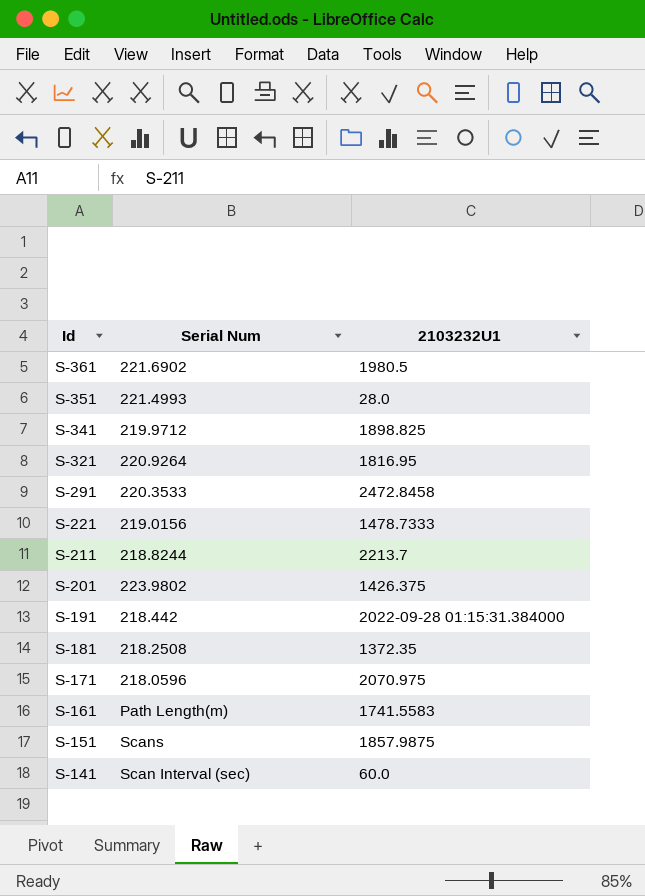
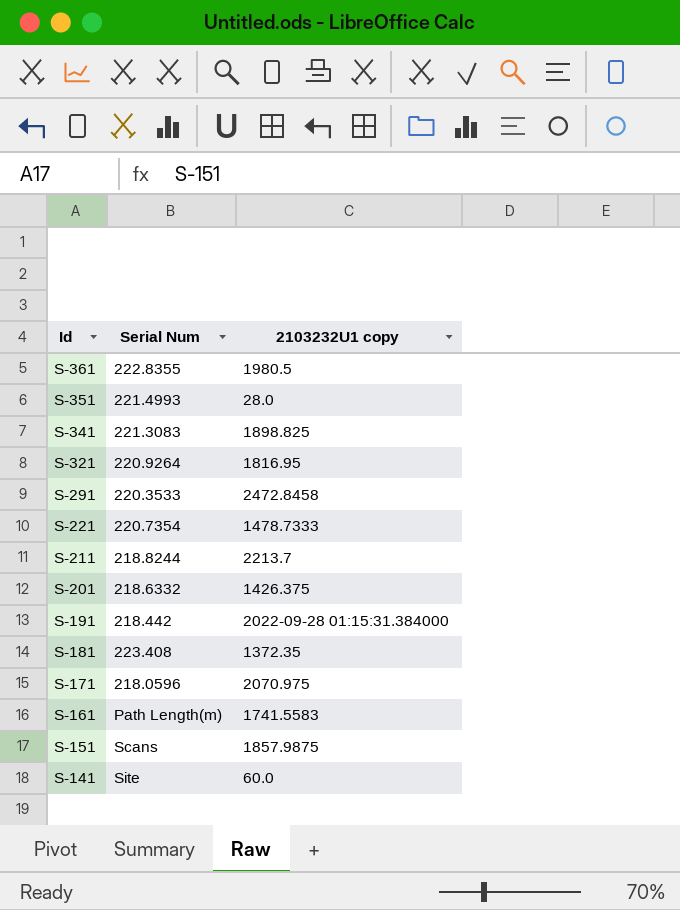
column name: 2103232U1 -> 2103232U1 copy
S-361 | Serial Num: 221.6902 -> 222.8355
S-341 | Serial Num: 219.9712 -> 221.3083
S-221 | Serial Num: 219.0156 -> 220.7354
S-201 | Serial Num: 223.9802 -> 218.6332
S-181 | Serial Num: 218.2508 -> 223.408
S-141 | Serial Num: Scan Interval (sec) -> Site

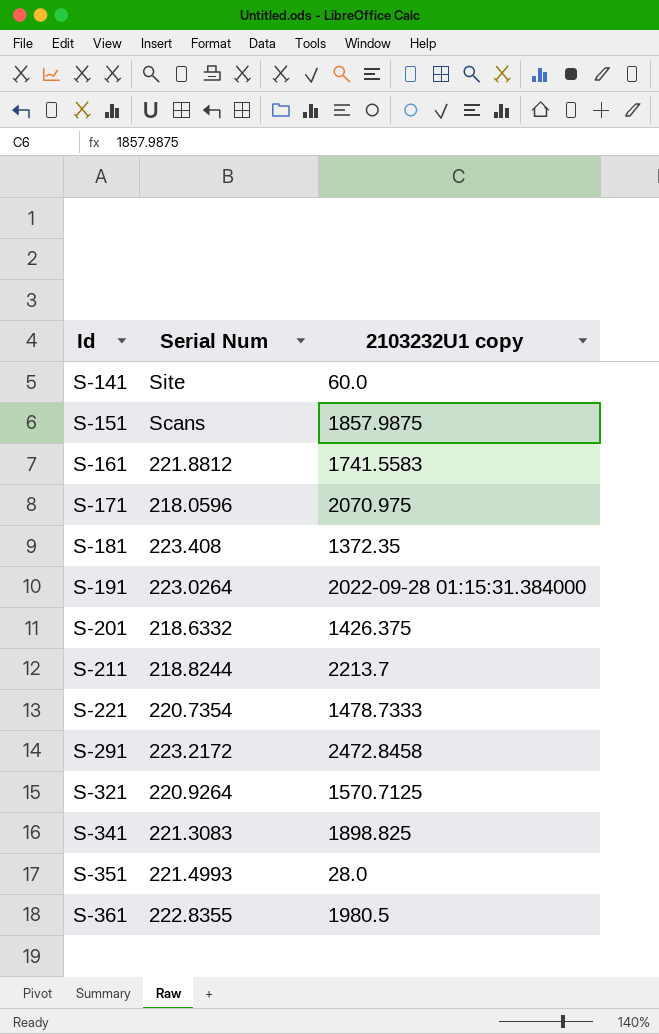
row order: Id descending -> Id ascending
S-161 | Serial Num: Path Length(m) -> 221.8812
S-191 | Serial Num: 218.442 -> 223.0264
S-291 | Serial Num: 220.3533 -> 223.2172
S-321 | 2103232U1 copy: 1816.95 -> 1570.7125

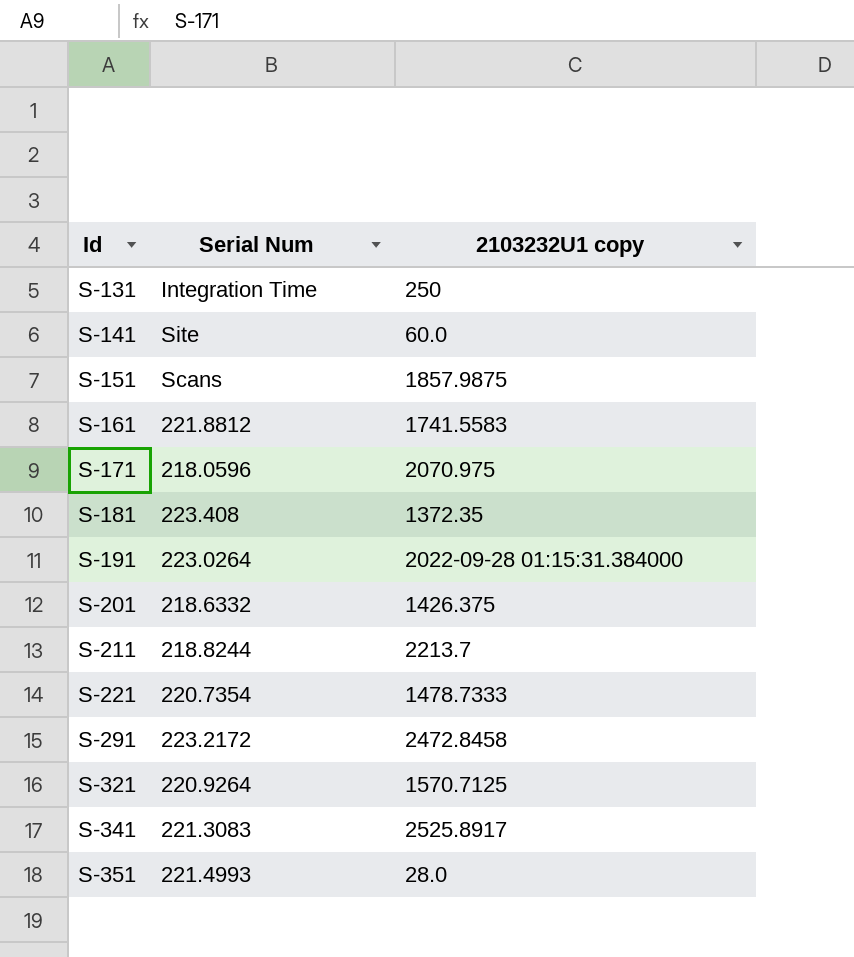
row S-361: 222.8355 | 1980.5 -> none
row S-131: none -> Integration Time | 250
S-341 | 2103232U1 copy: 1898.825 -> 2525.8917

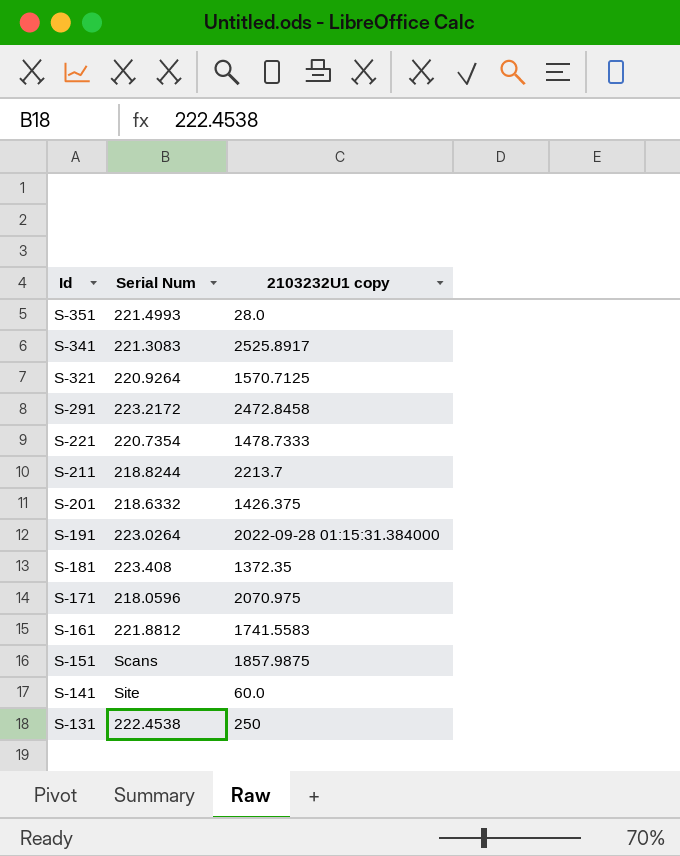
row order: Id ascending -> Id descending
S-131 | Serial Num: Integration Time -> 222.4538

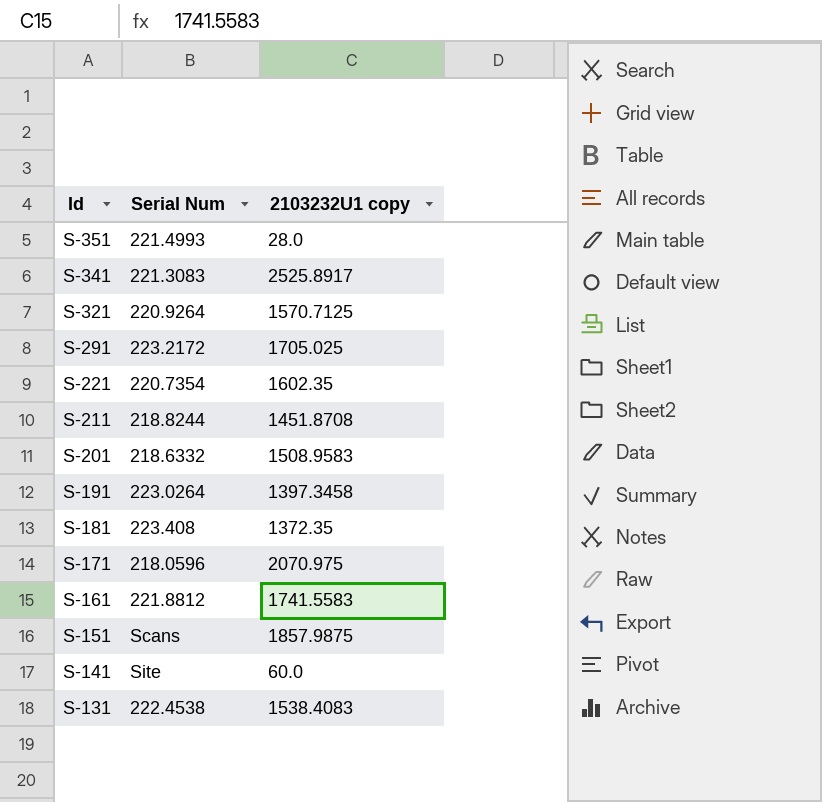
S-291 | 2103232U1 copy: 2472.8458 -> 1705.025
S-221 | 2103232U1 copy: 1478.7333 -> 1602.35
S-211 | 2103232U1 copy: 2213.7 -> 1451.8708
S-201 | 2103232U1 copy: 1426.375 -> 1508.9583
S-191 | 2103232U1 copy: 2022-09-28 01:15:31.384000 -> 1397.3458
S-131 | 2103232U1 copy: 250 -> 1538.4083

